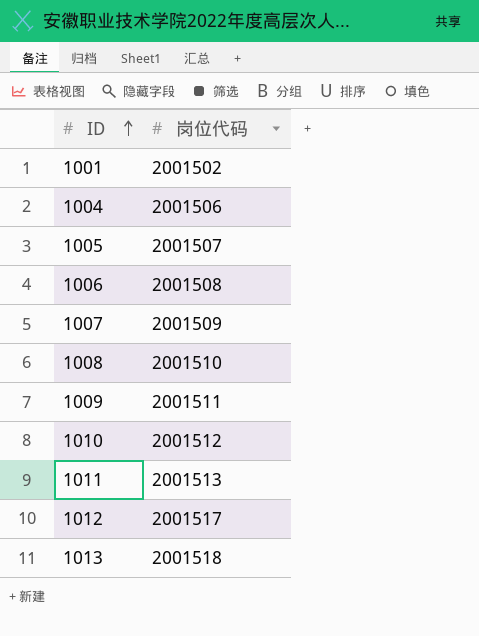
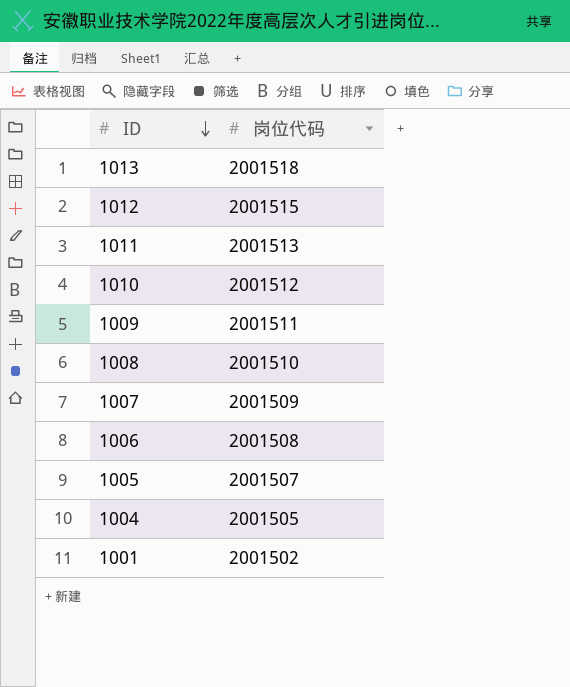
row order: ID ascending -> ID descending
1012 | 岗位代码: 2001517 -> 2001515
1004 | 岗位代码: 2001506 -> 2001505

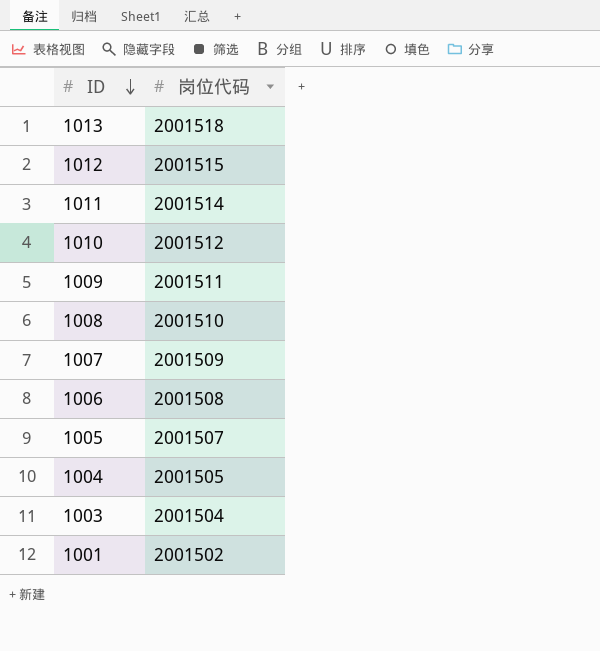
1011 | 岗位代码: 2001513 -> 2001514
row 1003: none -> 2001504

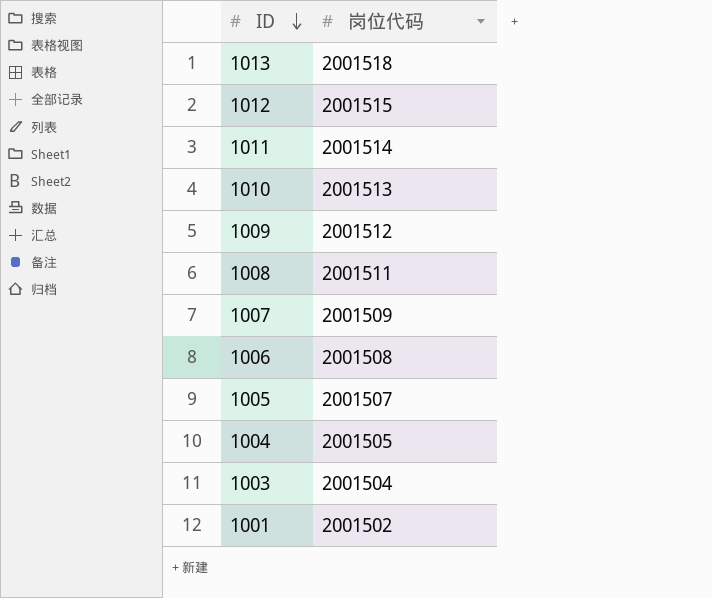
1010 | 岗位代码: 2001512 -> 2001513
1009 | 岗位代码: 2001511 -> 2001512
1008 | 岗位代码: 2001510 -> 2001511

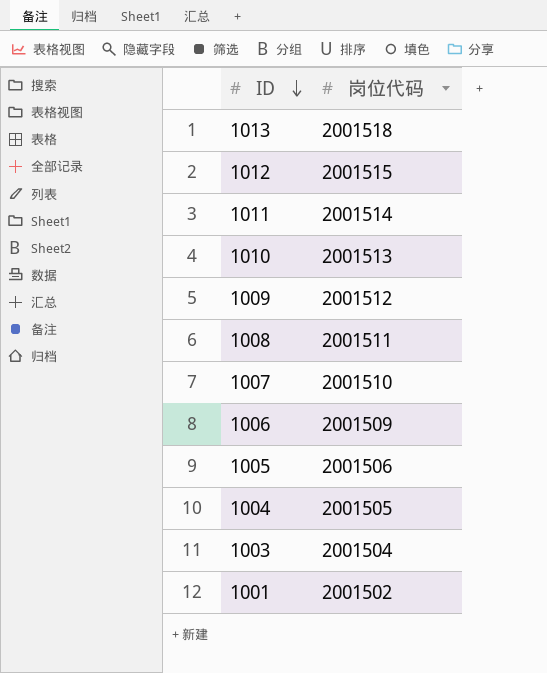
1007 | 岗位代码: 2001509 -> 2001510
1006 | 岗位代码: 2001508 -> 2001509
1005 | 岗位代码: 2001507 -> 2001506

